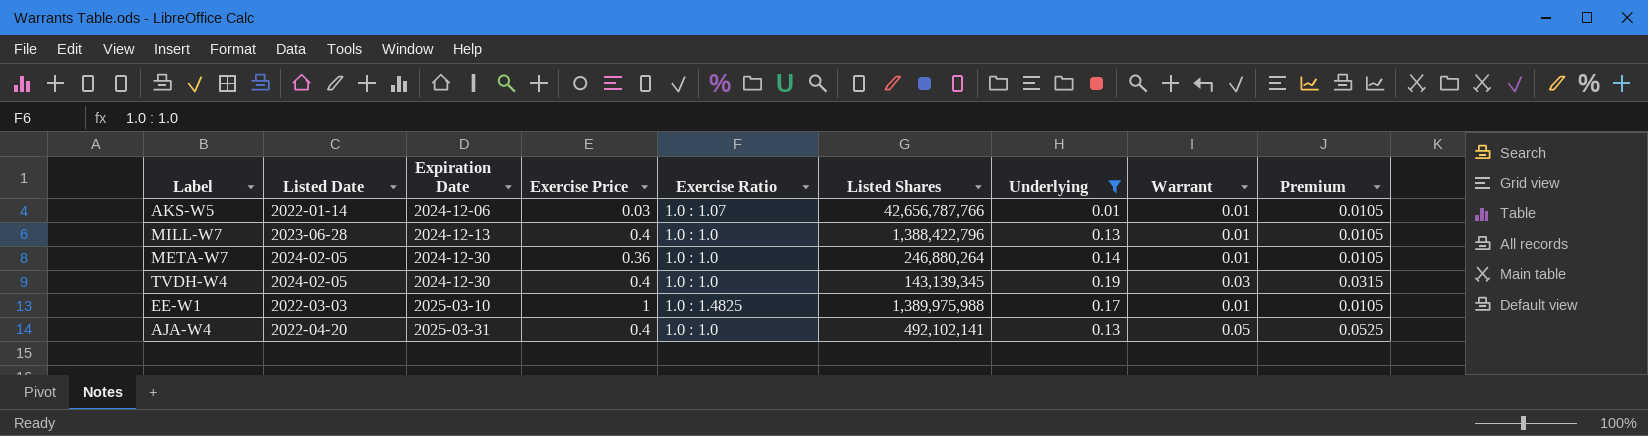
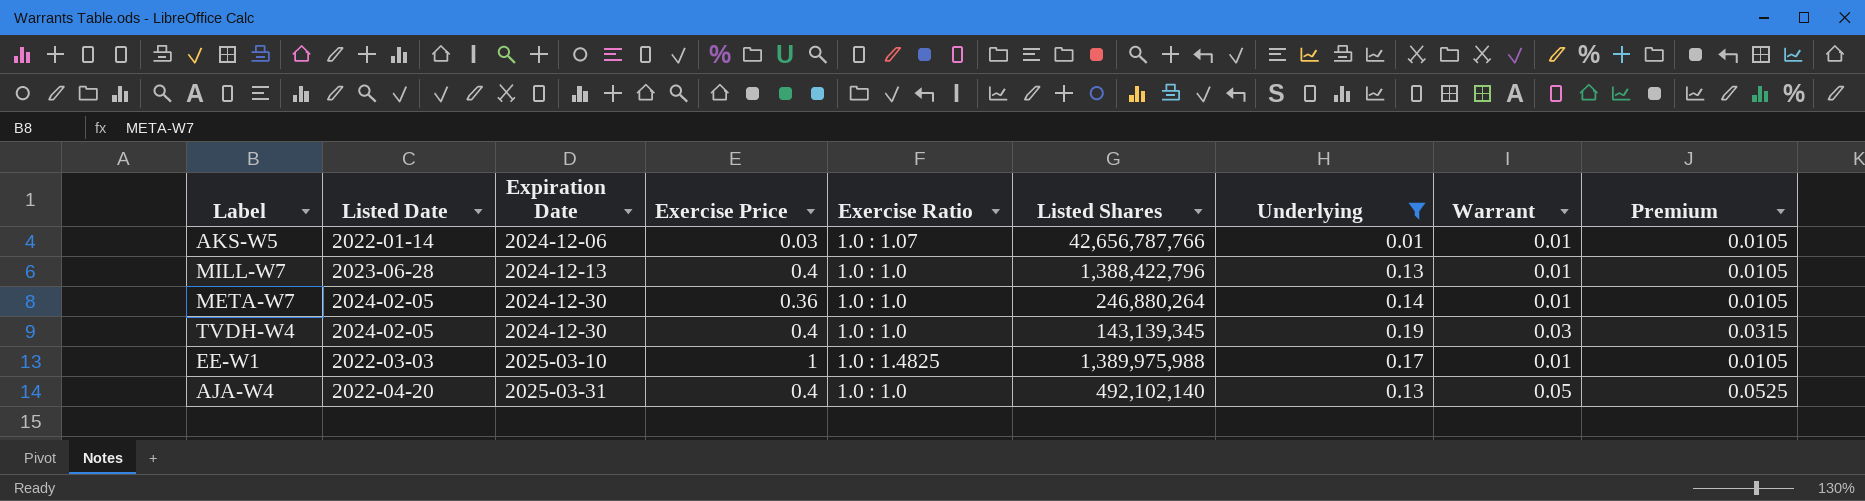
AJA-W4 | Listed Shares: 492,102,141 -> 492,102,140

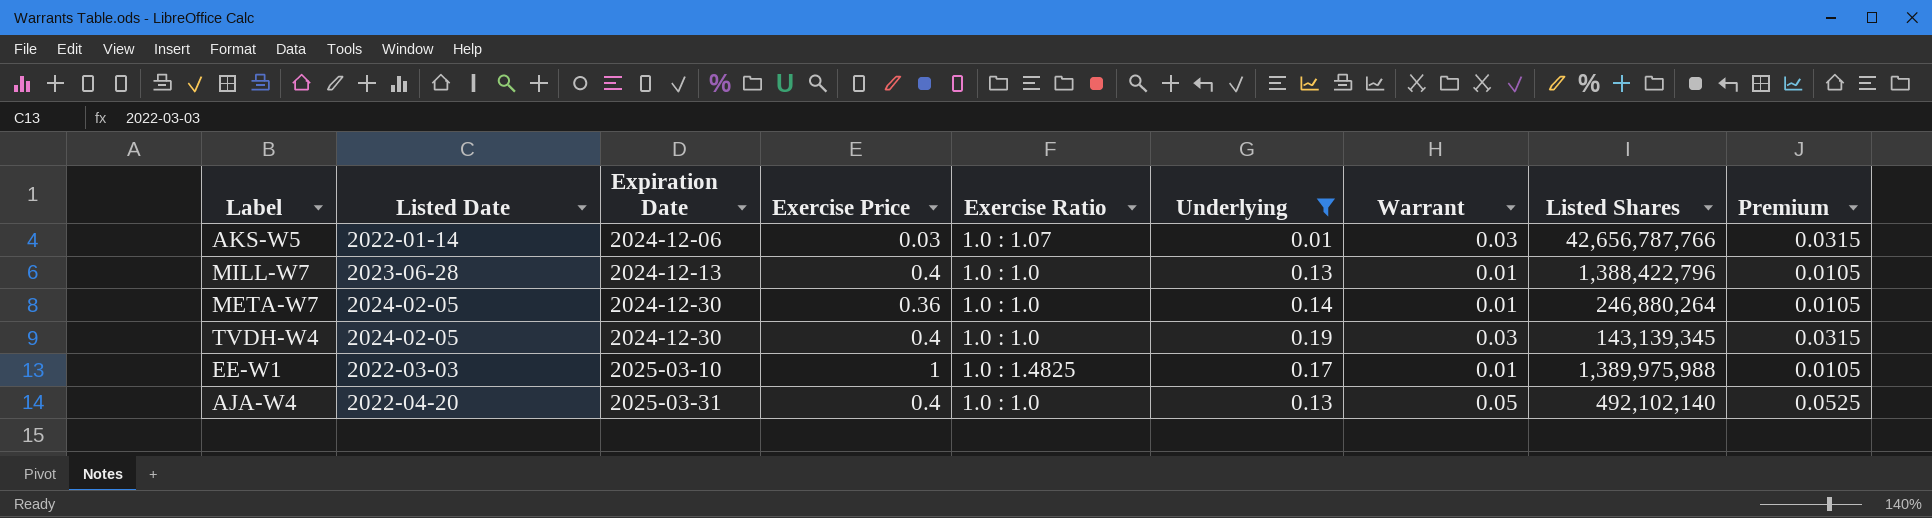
column Listed Shares | position: 6 -> 8
AKS-W5 | Warrant: 0.01 -> 0.03
AKS-W5 | Premium: 0.0105 -> 0.0315

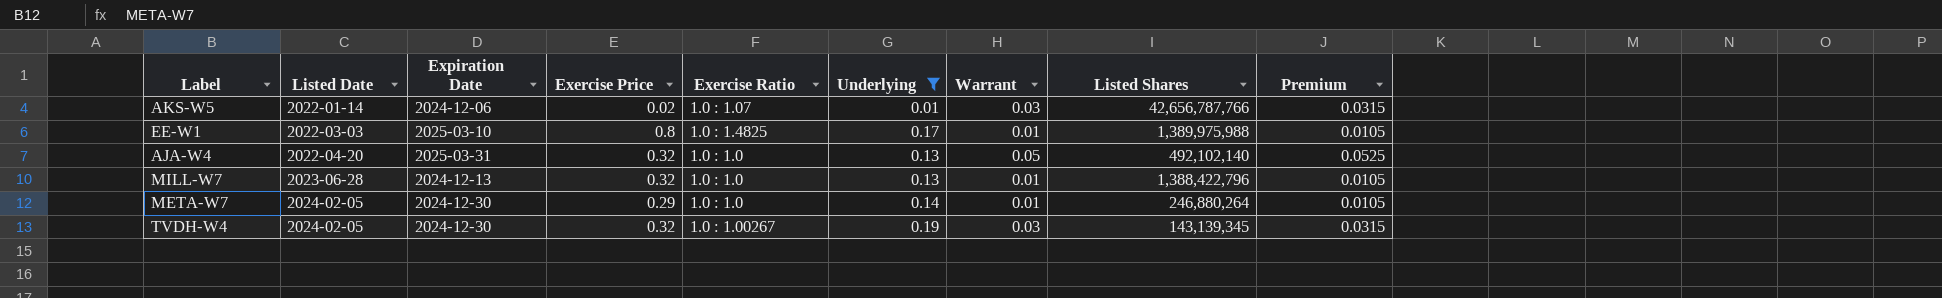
row order: Expiration Date ascending -> Listed Date ascending
AKS-W5 | Exercise Price: 0.03 -> 0.02
EE-W1 | Exercise Price: 1 -> 0.8
AJA-W4 | Exercise Price: 0.4 -> 0.32
MILL-W7 | Exercise Price: 0.4 -> 0.32
META-W7 | Exercise Price: 0.36 -> 0.29
TVDH-W4 | Exercise Price: 0.4 -> 0.32
TVDH-W4 | Exercise Ratio: 1.0 : 1.0 -> 1.0 : 1.00267

